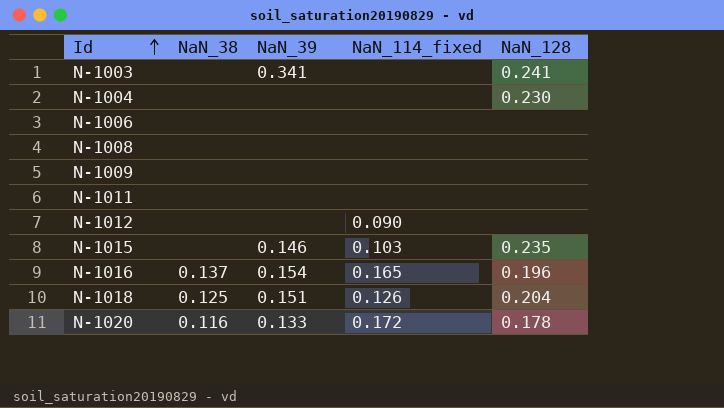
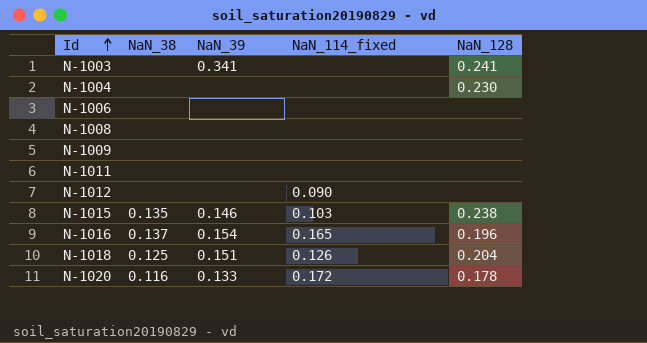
N-1015 | NaN_38: none -> 0.135
N-1015 | NaN_128: 0.235 -> 0.238

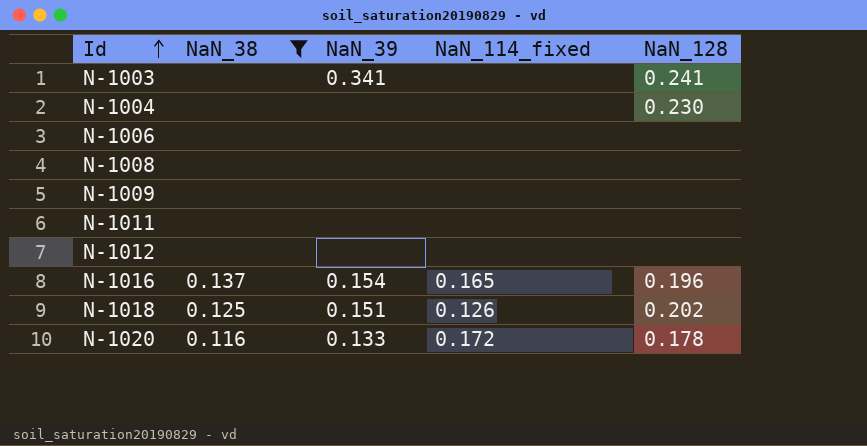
filter: none -> NaN_38 != 0.135
N-1012 | NaN_114_fixed: 0.090 -> none
N-1018 | NaN_128: 0.204 -> 0.202

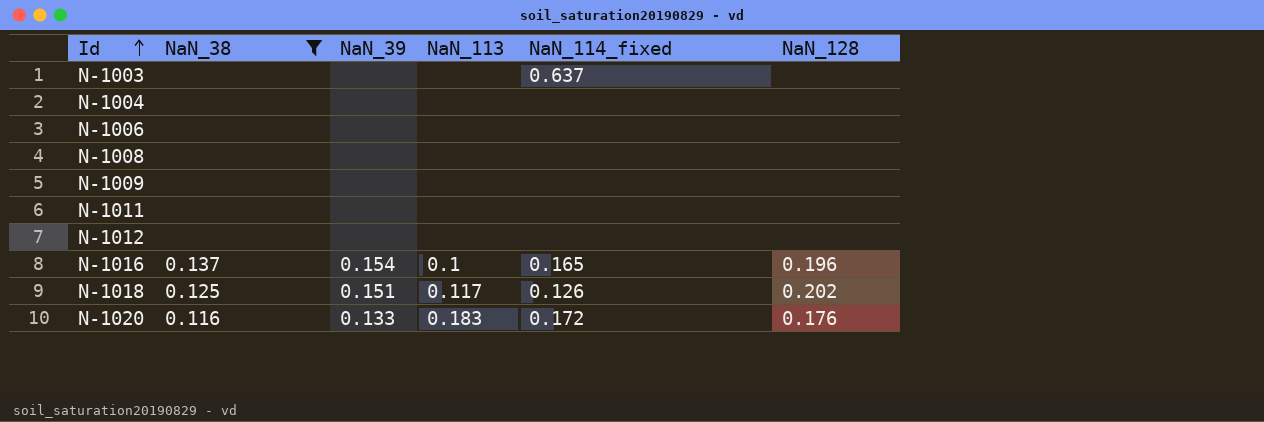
column NaN_113 | position: none -> 4
N-1003 | NaN_39: 0.341 -> none
N-1003 | NaN_114_fixed: none -> 0.637
N-1003 | NaN_128: 0.241 -> none
N-1004 | NaN_128: 0.230 -> none
N-1020 | NaN_128: 0.178 -> 0.176

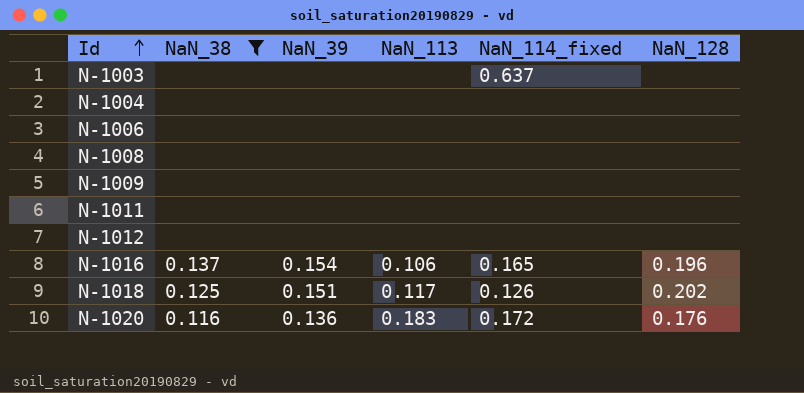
N-1016 | NaN_113: 0.1 -> 0.106
N-1020 | NaN_39: 0.133 -> 0.136

